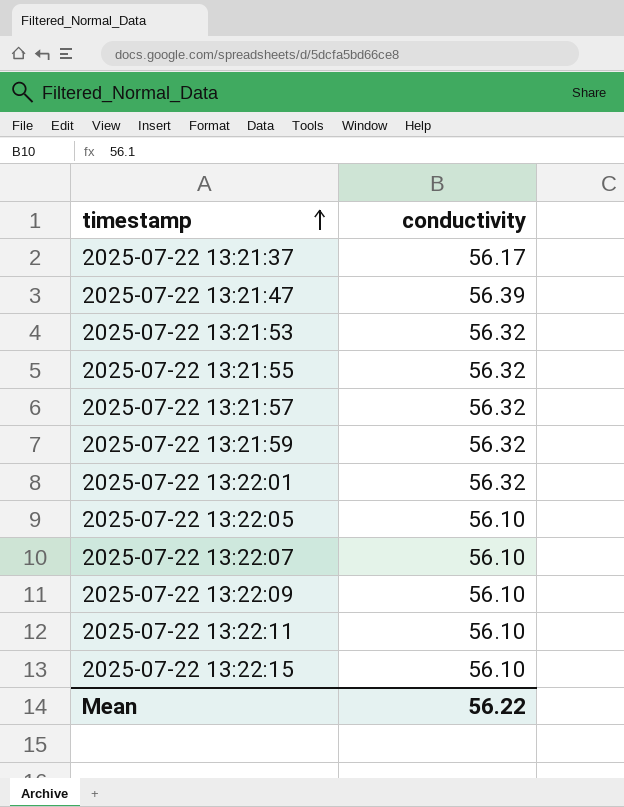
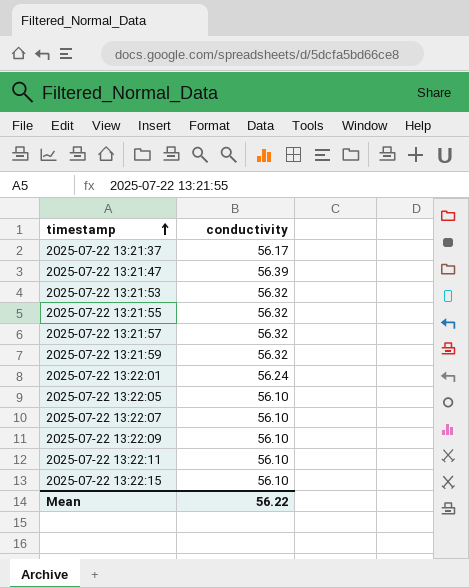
2025-07-22 13:22:01 | conductivity: 56.32 -> 56.24

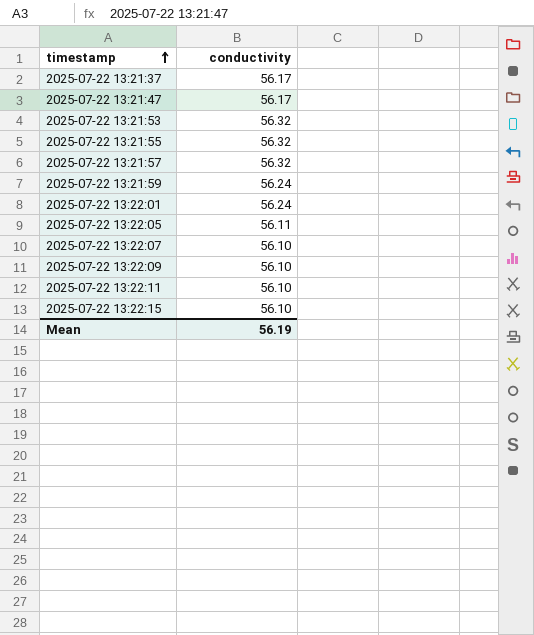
2025-07-22 13:21:47 | conductivity: 56.39 -> 56.17
2025-07-22 13:21:59 | conductivity: 56.32 -> 56.24
2025-07-22 13:22:05 | conductivity: 56.10 -> 56.11
Mean | conductivity: 56.22 -> 56.19

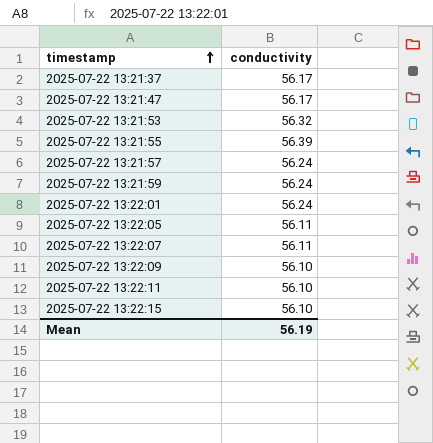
2025-07-22 13:21:55 | conductivity: 56.32 -> 56.39
2025-07-22 13:21:57 | conductivity: 56.32 -> 56.24
2025-07-22 13:22:07 | conductivity: 56.10 -> 56.11

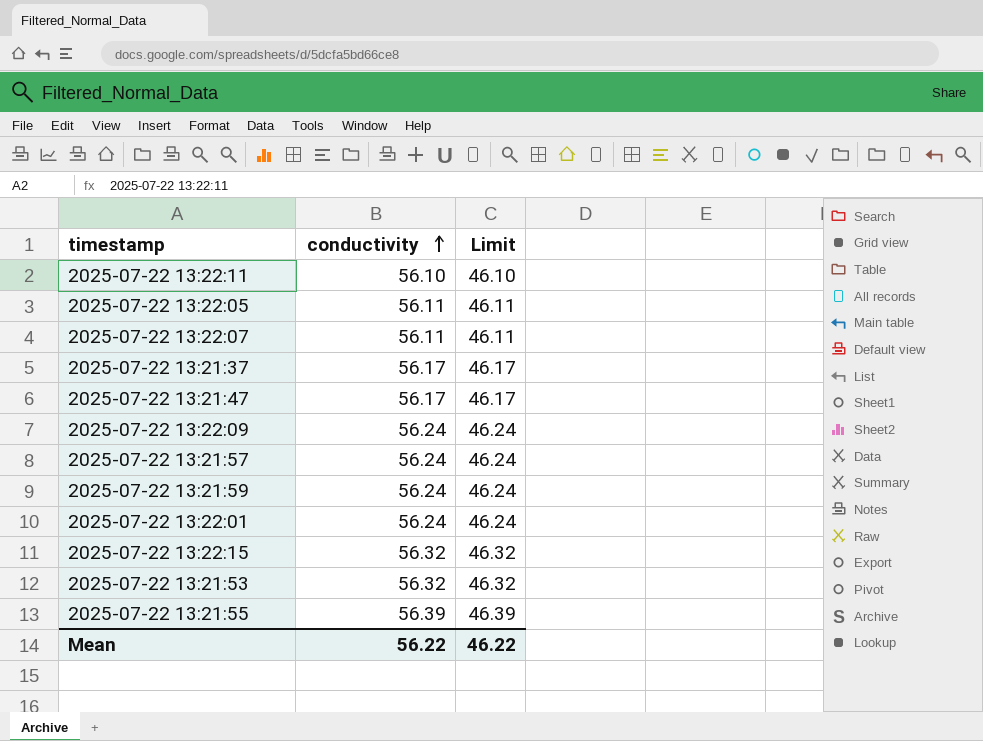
row order: timestamp ascending -> conductivity ascending
column Limit | formula: none -> [conductivity] - 10
2025-07-22 13:22:09 | conductivity: 56.10 -> 56.24
2025-07-22 13:22:15 | conductivity: 56.10 -> 56.32
Mean | conductivity: 56.19 -> 56.22

